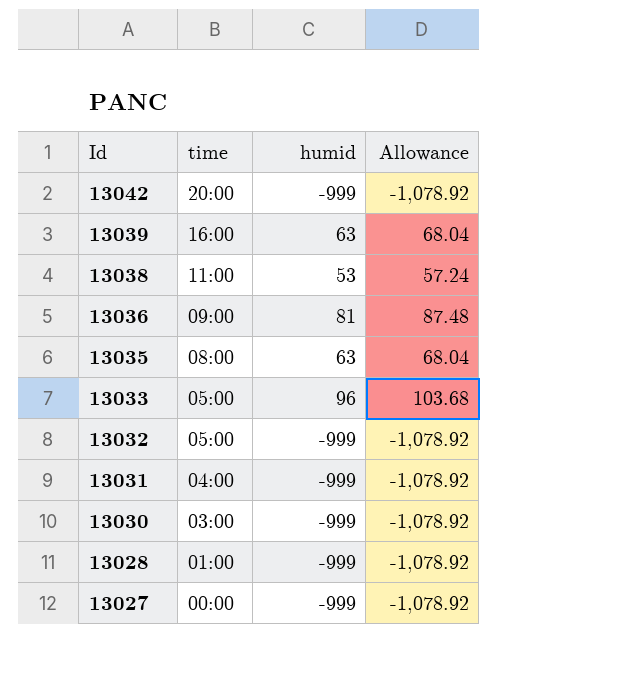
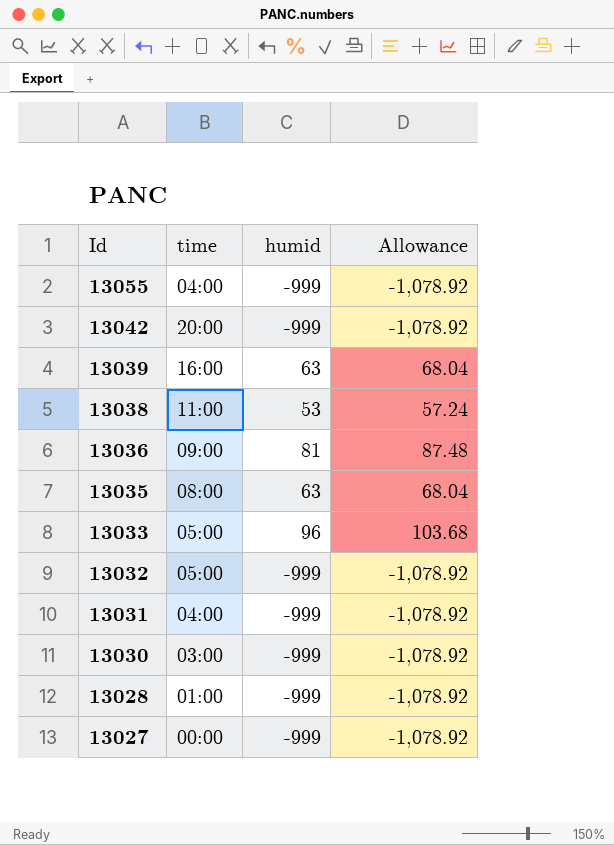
row 13055: none -> 04:00 | -999 | -1,078.92

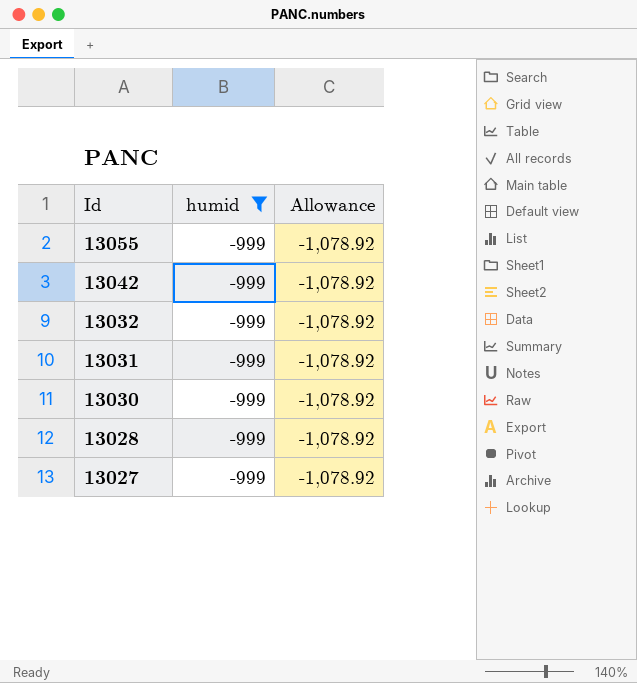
filter: none -> humid = -999
column time | position: 2 -> none

